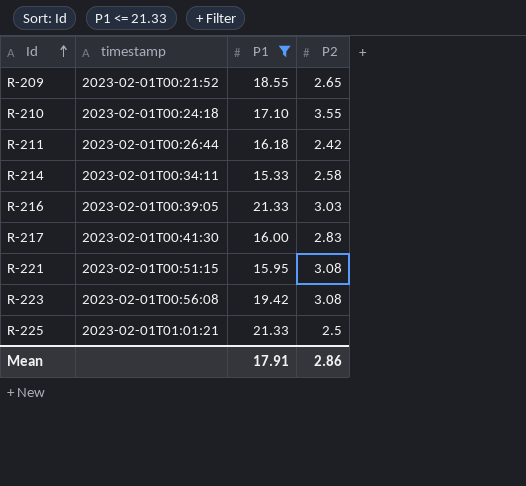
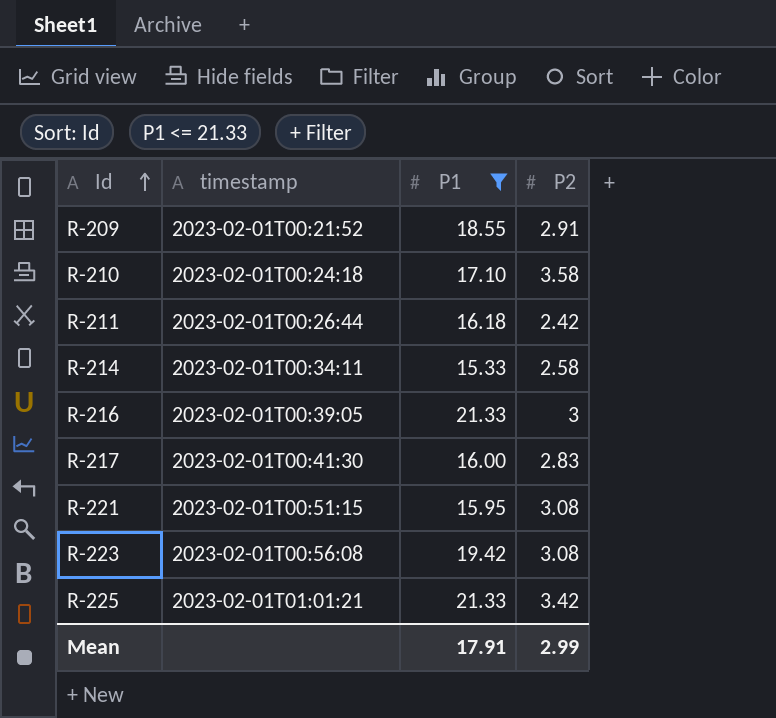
R-209 | P2: 2.65 -> 2.91
R-210 | P2: 3.55 -> 3.58
R-216 | P2: 3.03 -> 3
R-225 | P2: 2.5 -> 3.42
Mean | P2: 2.86 -> 2.99

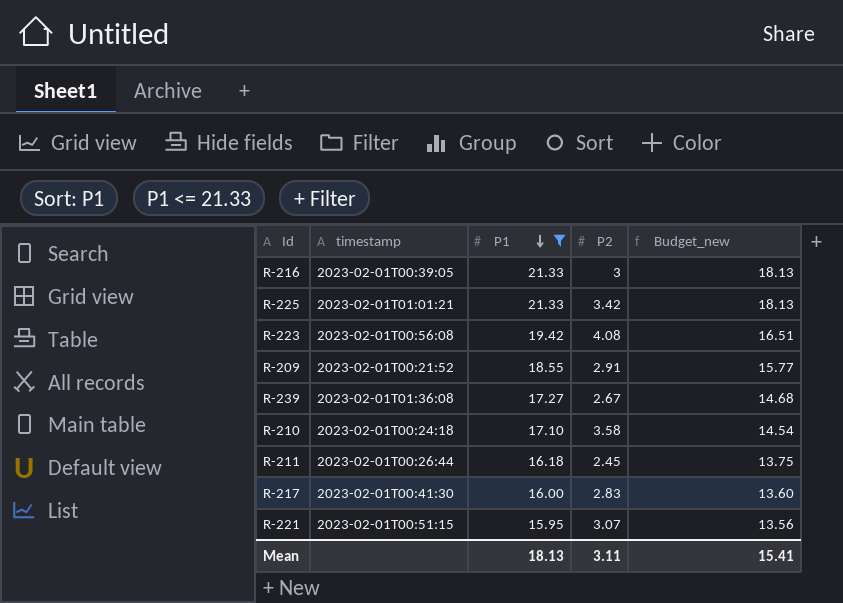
row order: Id ascending -> P1 descending
column Budget_new | formula: none -> [P1] * 0.85
row R-214: 2023-02-01T00:34:11 | 15.33 | 2.58 -> none
R-223 | P2: 3.08 -> 4.08
row R-239: none -> 2023-02-01T01:36:08 | 17.27 | 2.67 | 14.68
R-211 | P2: 2.42 -> 2.45
R-221 | P2: 3.08 -> 3.07
Mean | P1: 17.91 -> 18.13
Mean | P2: 2.99 -> 3.11

